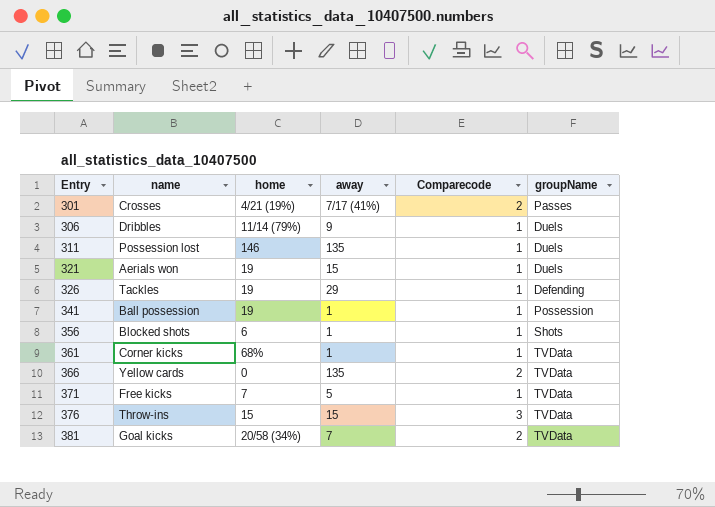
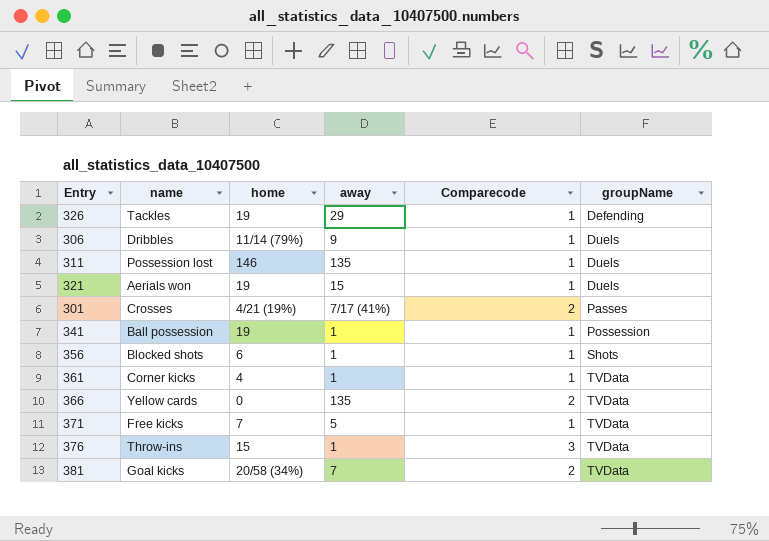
row order: Entry ascending -> groupName ascending
361 | home: 68% -> 4
376 | away: 15 -> 1

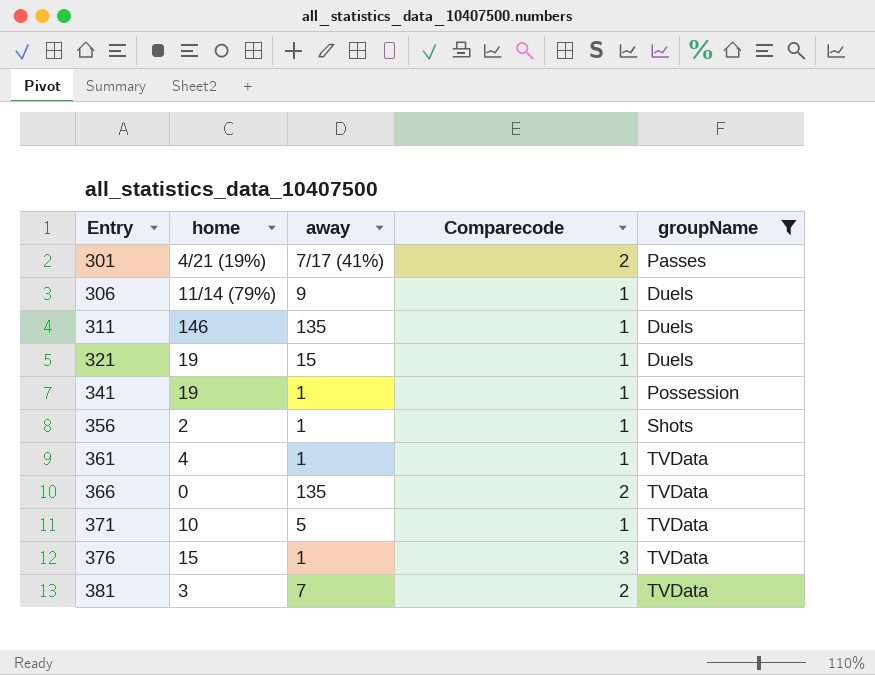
filter: none -> groupName != Defending
row order: groupName ascending -> Entry ascending
column name | position: 2 -> none
356 | home: 6 -> 2
371 | home: 7 -> 10
381 | home: 20/58 (34%) -> 3

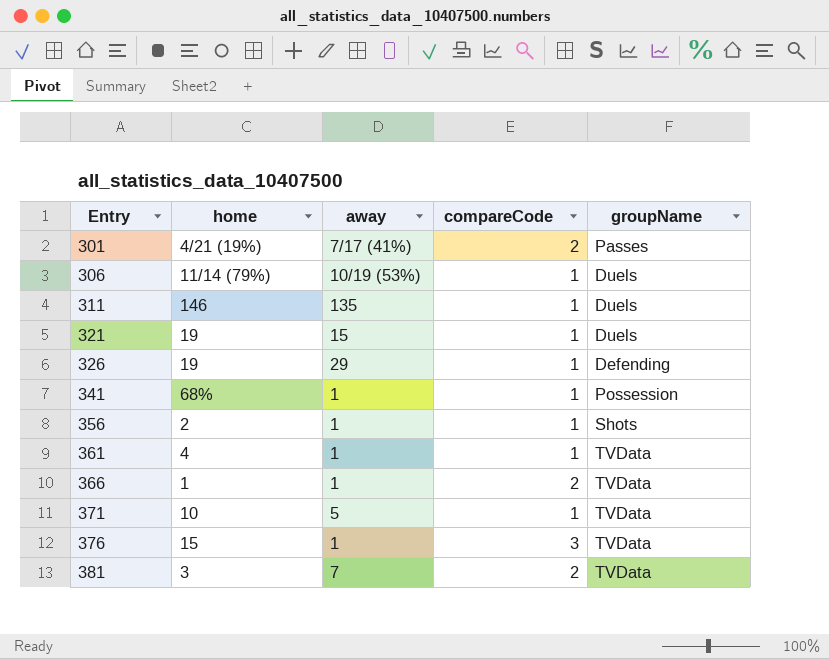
filter: groupName != Defending -> none
column name: Comparecode -> compareCode
306 | away: 9 -> 10/19 (53%)
341 | home: 19 -> 68%
366 | home: 0 -> 1
366 | away: 135 -> 1

